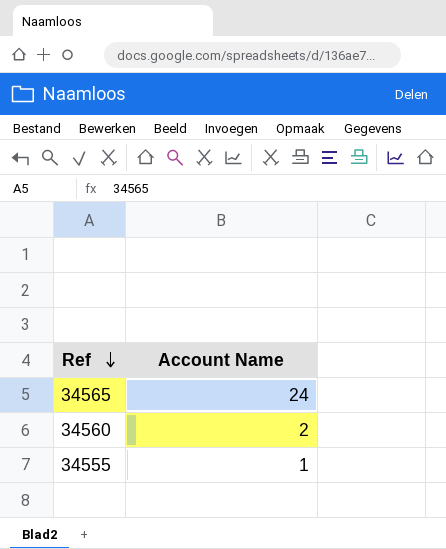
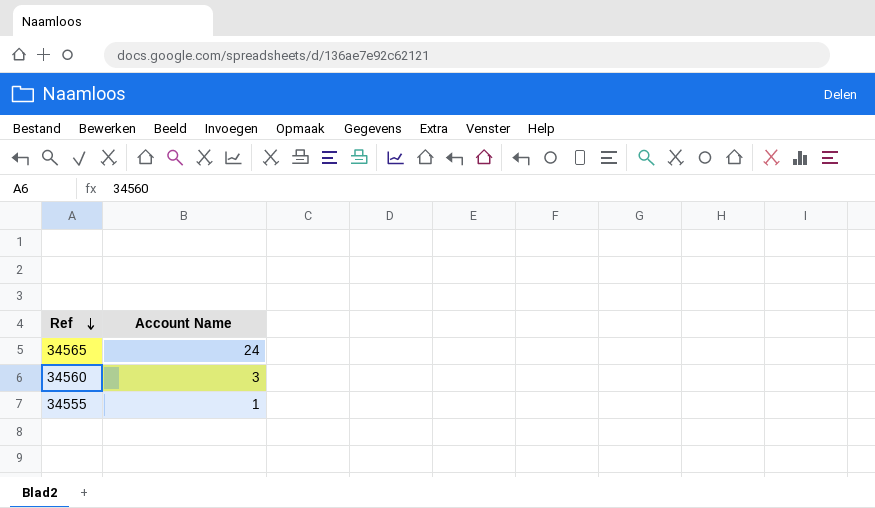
34560 | Account Name: 2 -> 3

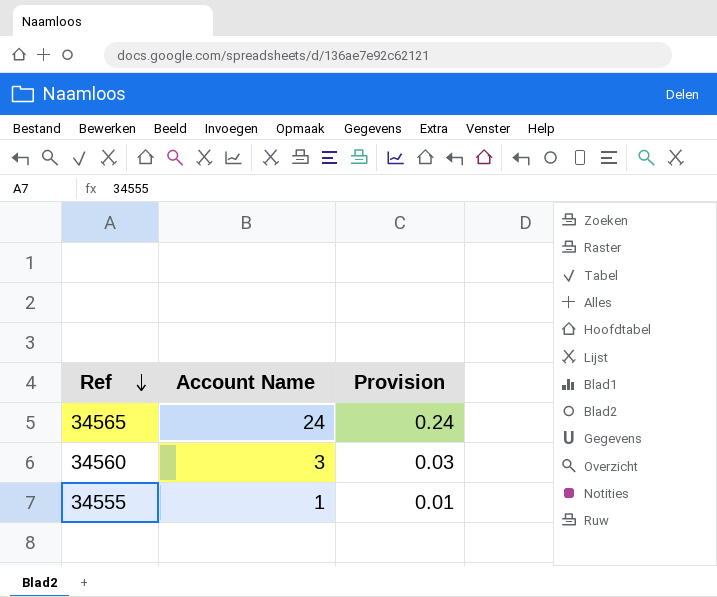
column Provision | formula: none -> [Account Name] * 0.01

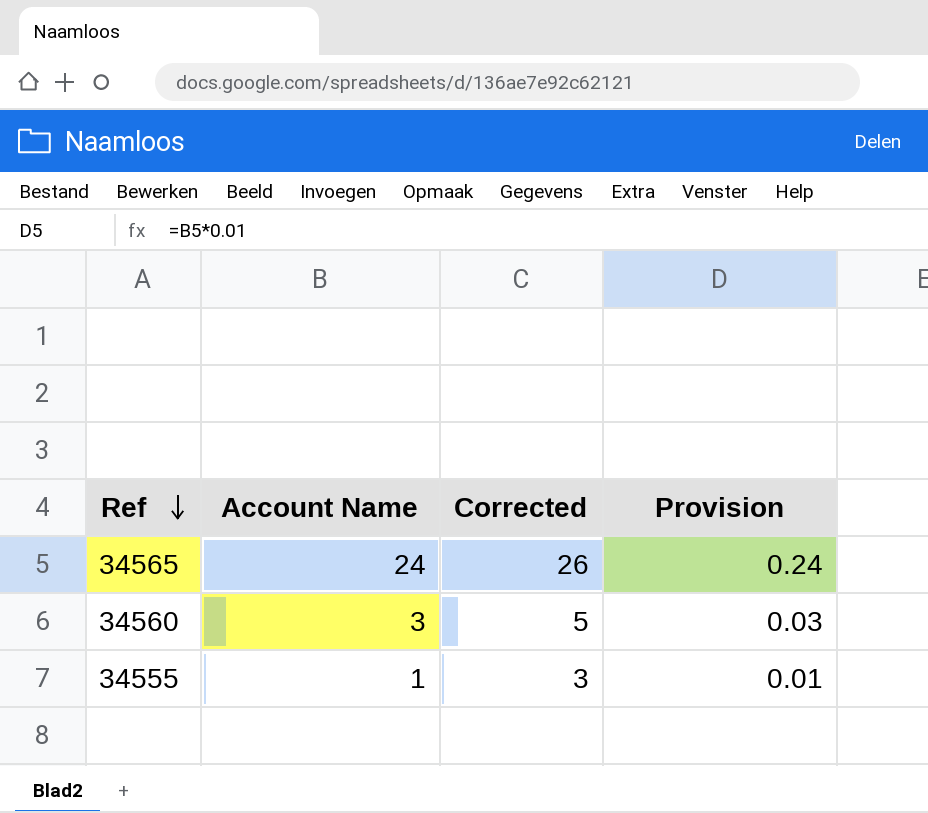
column Corrected | formula: none -> [Account Name] + 2

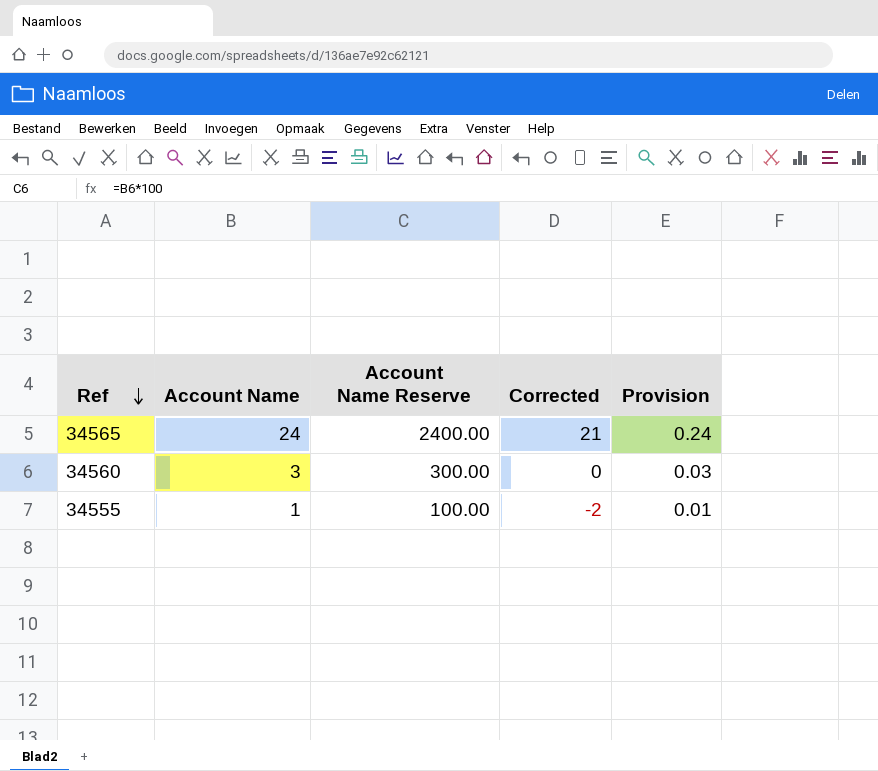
column Account Name Reserve | formula: none -> [Account Name] * 100
column Corrected | formula: [Account Name] + 2 -> [Account Name] - 3

